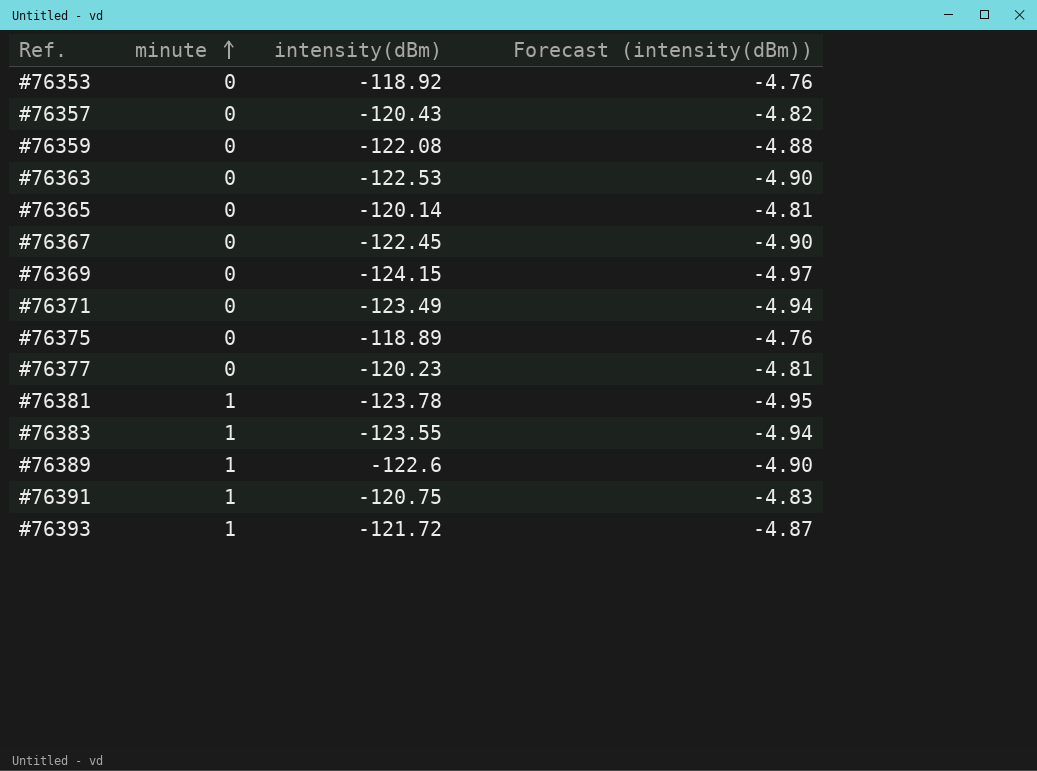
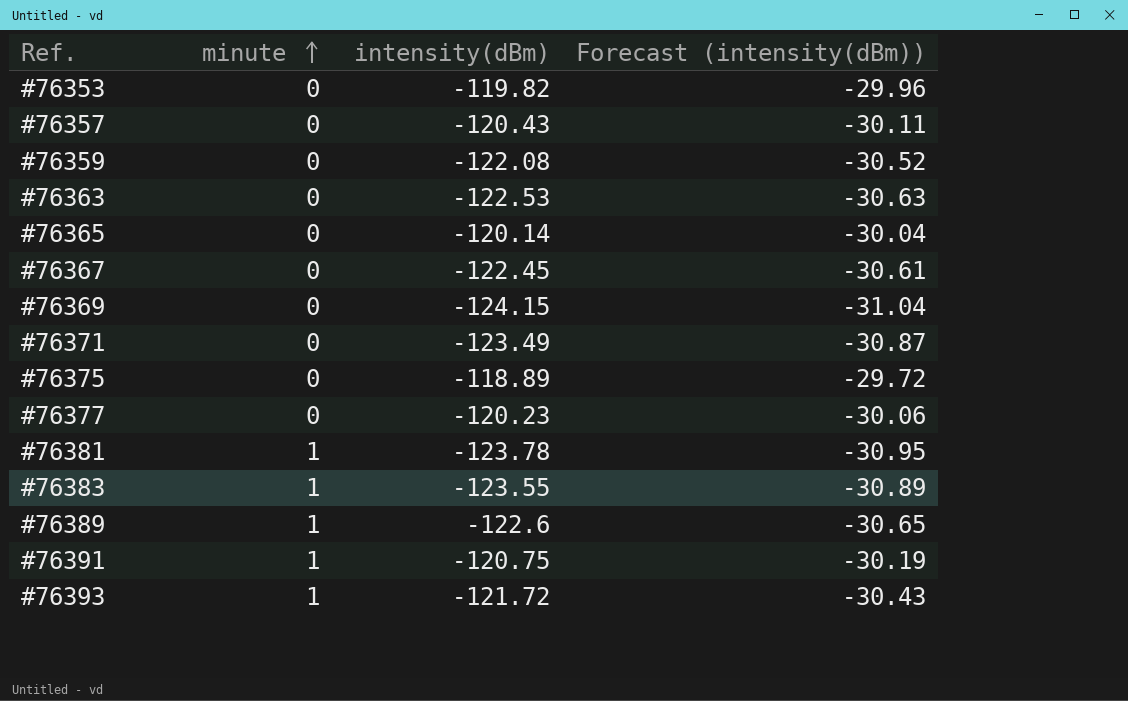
column Forecast (intensity(dBm)) | formula: [intensity(dBm)] * 0.04 -> [intensity(dBm)] * 0.25
#76353 | intensity(dBm): -118.92 -> -119.82

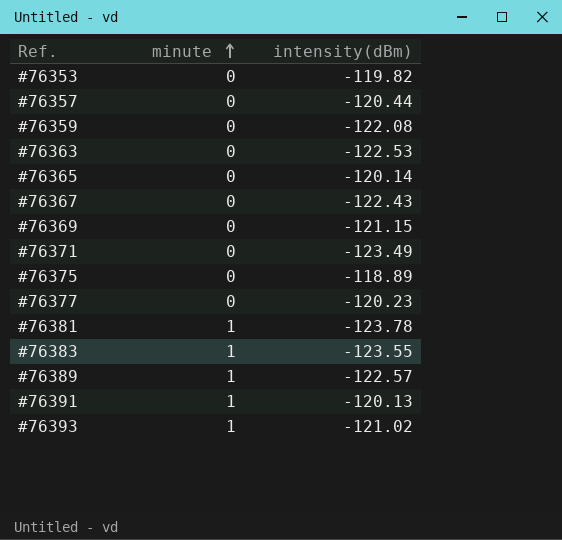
column Forecast (intensity(dBm)) | formula: [intensity(dBm)] * 0.25 -> none
#76357 | intensity(dBm): -120.43 -> -120.44
#76367 | intensity(dBm): -122.45 -> -122.43
#76369 | intensity(dBm): -124.15 -> -121.15
#76389 | intensity(dBm): -122.6 -> -122.57
#76391 | intensity(dBm): -120.75 -> -120.13
#76393 | intensity(dBm): -121.72 -> -121.02

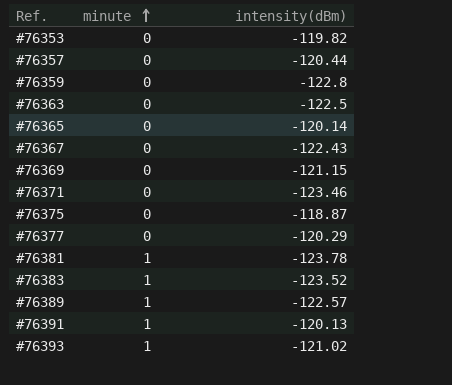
#76359 | intensity(dBm): -122.08 -> -122.8
#76363 | intensity(dBm): -122.53 -> -122.5
#76371 | intensity(dBm): -123.49 -> -123.46
#76375 | intensity(dBm): -118.89 -> -118.87
#76377 | intensity(dBm): -120.23 -> -120.29
#76383 | intensity(dBm): -123.55 -> -123.52

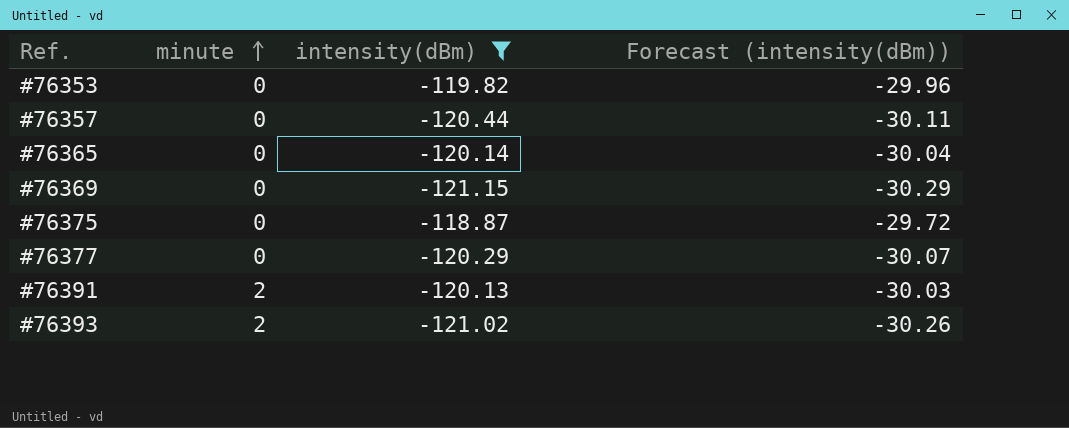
filter: none -> intensity(dBm) >= -121.15
column Forecast (intensity(dBm)) | formula: none -> [intensity(dBm)] * 0.25
#76391 | minute: 1 -> 2
#76393 | minute: 1 -> 2

